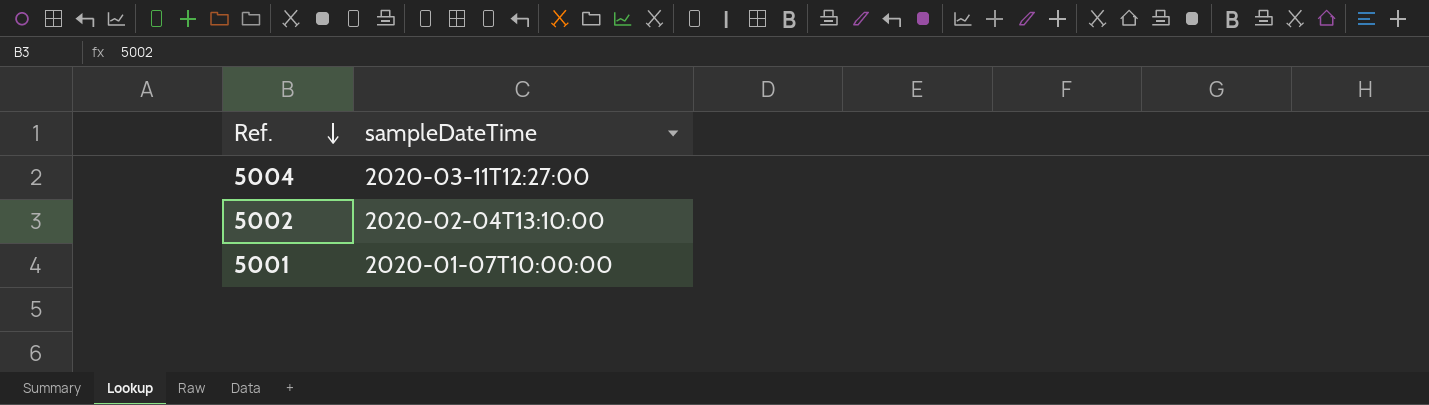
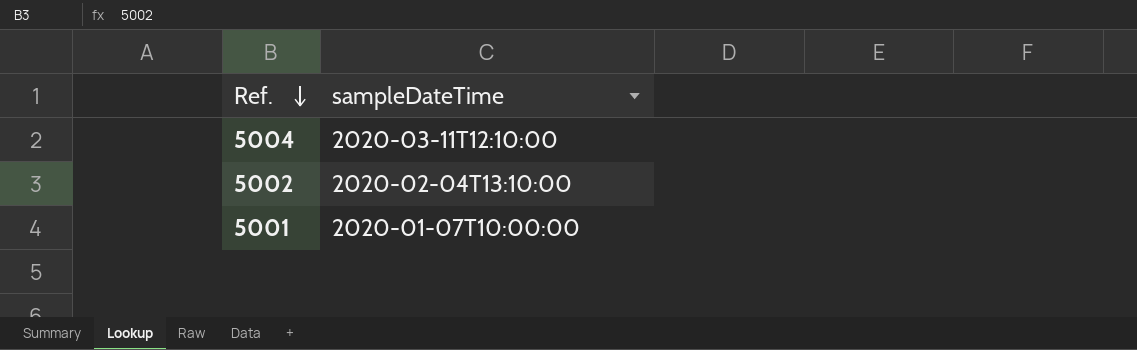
5004 | sampleDateTime: 2020-03-11T12:27:00 -> 2020-03-11T12:10:00

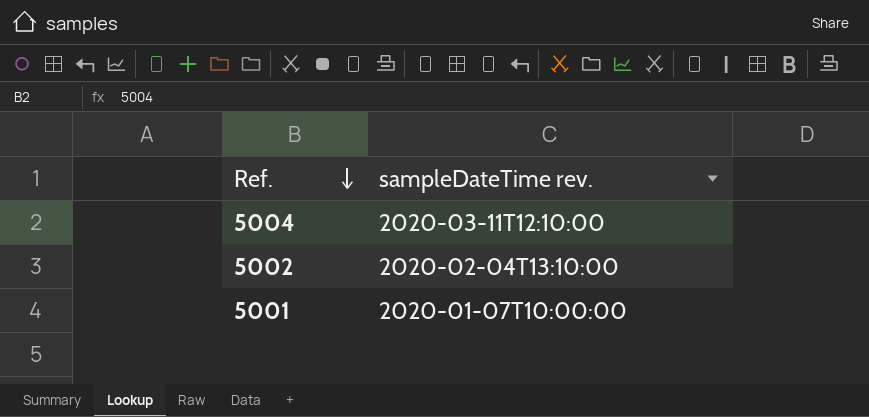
column name: sampleDateTime -> sampleDateTime rev.

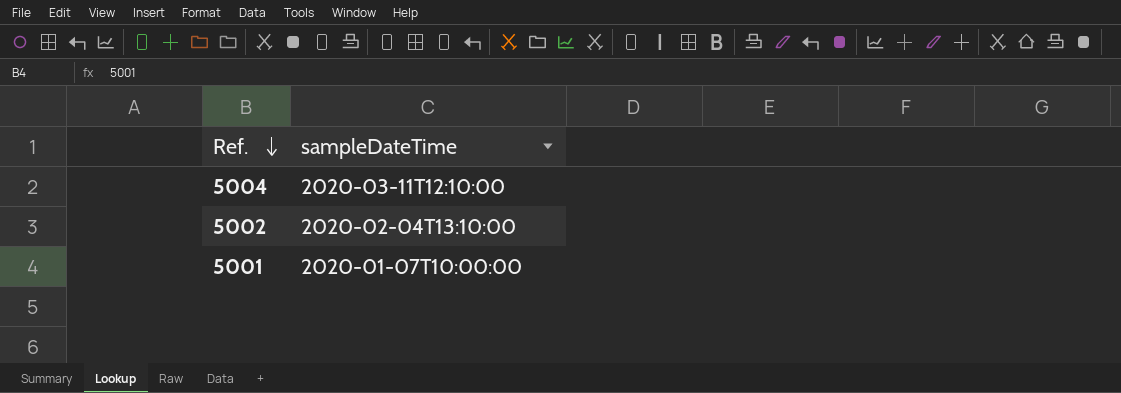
column name: sampleDateTime rev. -> sampleDateTime

